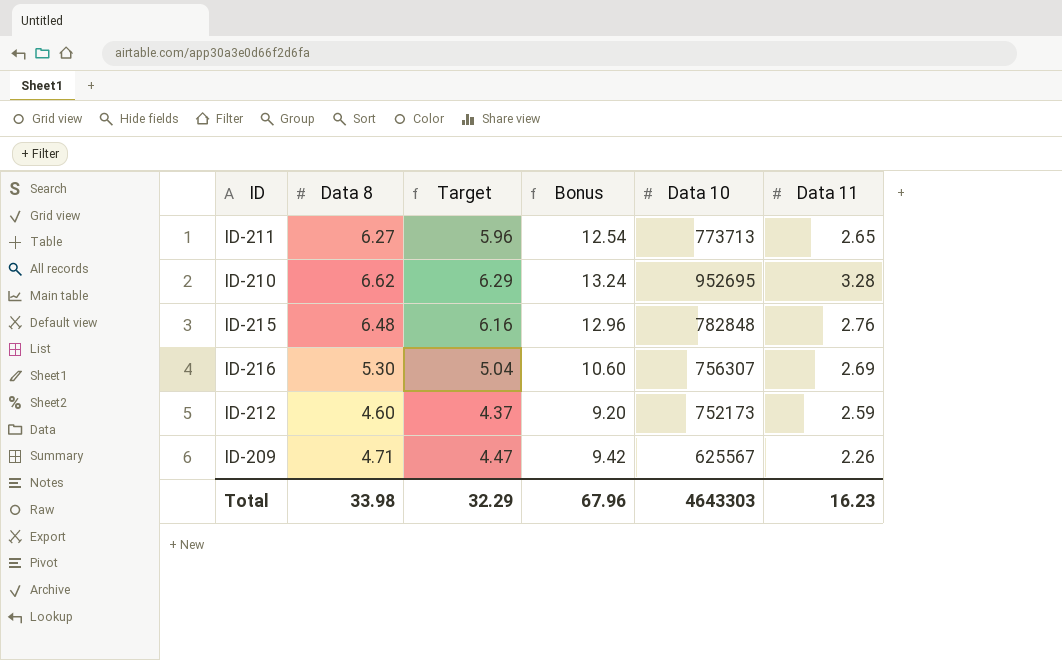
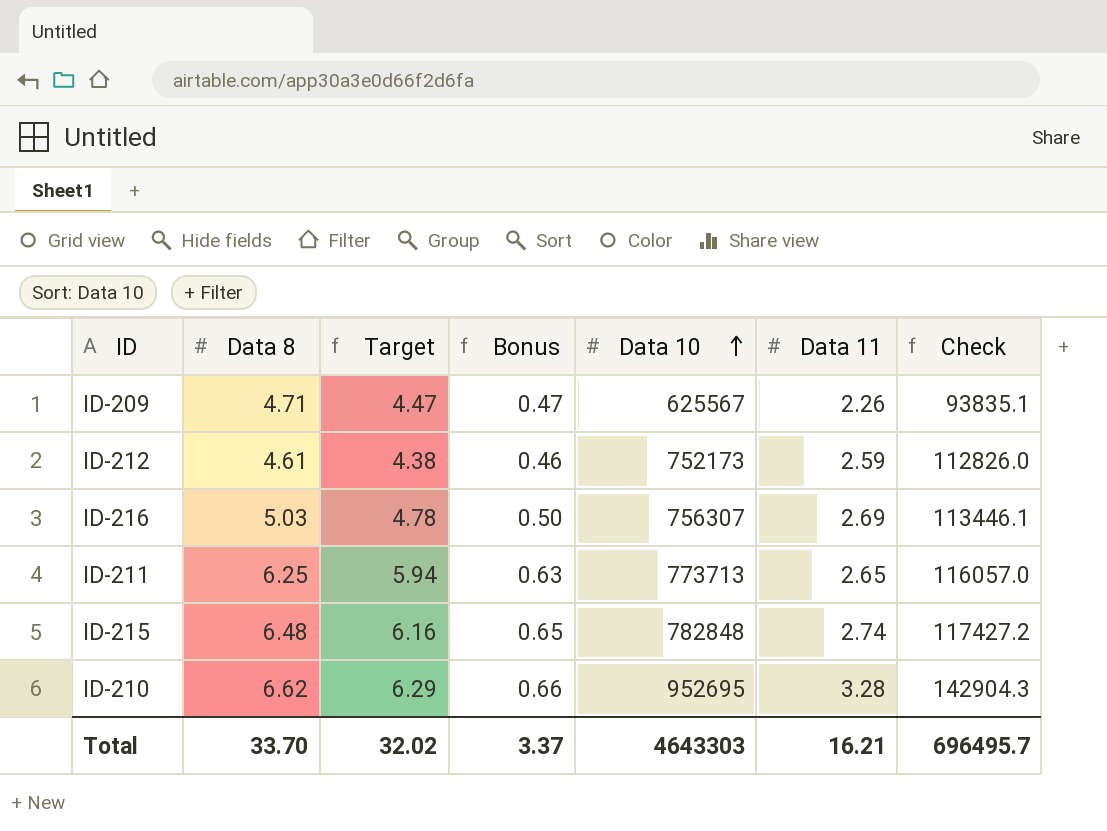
row order: none -> Data 10 ascending
column Bonus | formula: [Data 8] * 2 -> [Data 8] * 0.1
column Check | formula: none -> [Data 10] * 0.15
ID-212 | Data 8: 4.60 -> 4.61
ID-212 | Target: 4.37 -> 4.38
ID-216 | Data 8: 5.30 -> 5.03
ID-216 | Target: 5.04 -> 4.78
ID-211 | Data 8: 6.27 -> 6.25
ID-211 | Target: 5.96 -> 5.94
ID-215 | Data 11: 2.76 -> 2.74
Total | Data 8: 33.98 -> 33.70
Total | Target: 32.29 -> 32.02
Total | Bonus: 67.96 -> 3.37
Total | Data 11: 16.23 -> 16.21

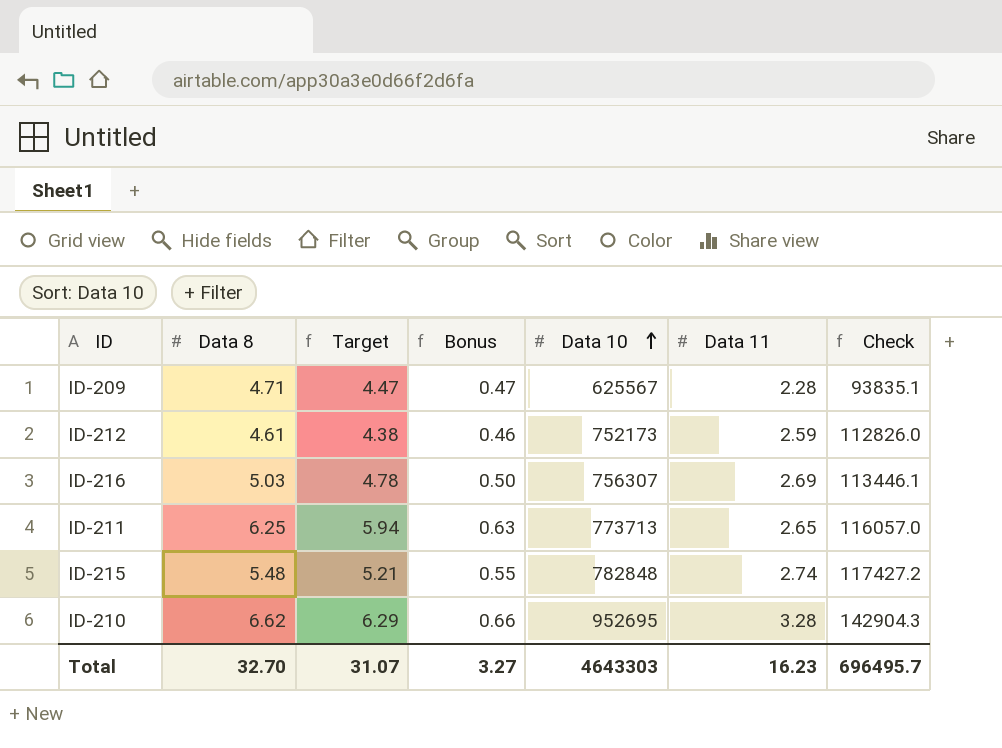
ID-209 | Data 11: 2.26 -> 2.28
ID-215 | Data 8: 6.48 -> 5.48
ID-215 | Target: 6.16 -> 5.21
ID-215 | Bonus: 0.65 -> 0.55
Total | Data 8: 33.70 -> 32.70
Total | Target: 32.02 -> 31.07
Total | Bonus: 3.37 -> 3.27
Total | Data 11: 16.21 -> 16.23

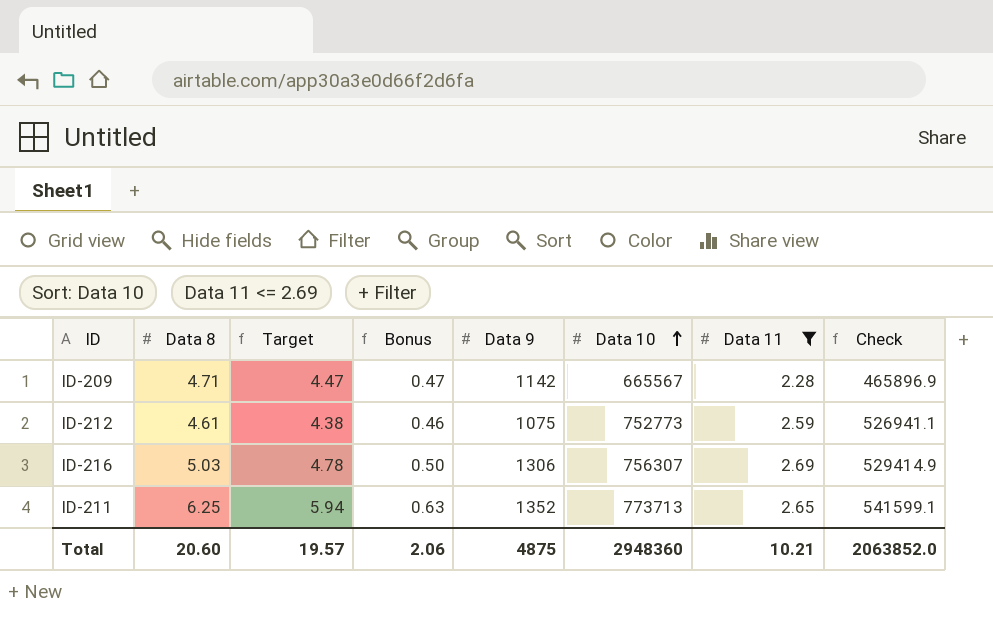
filter: none -> Data 11 <= 2.69
column Data 9 | position: none -> 5
column Check | formula: [Data 10] * 0.15 -> [Data 10] * 0.7
ID-209 | Data 10: 625567 -> 665567
ID-212 | Data 10: 752173 -> 752773
Total | Data 8: 32.70 -> 20.60
Total | Target: 31.07 -> 19.57
Total | Bonus: 3.27 -> 2.06
Total | Data 10: 4643303 -> 2948360
Total | Data 11: 16.23 -> 10.21
Total | Check: 696495.7 -> 2063852.0

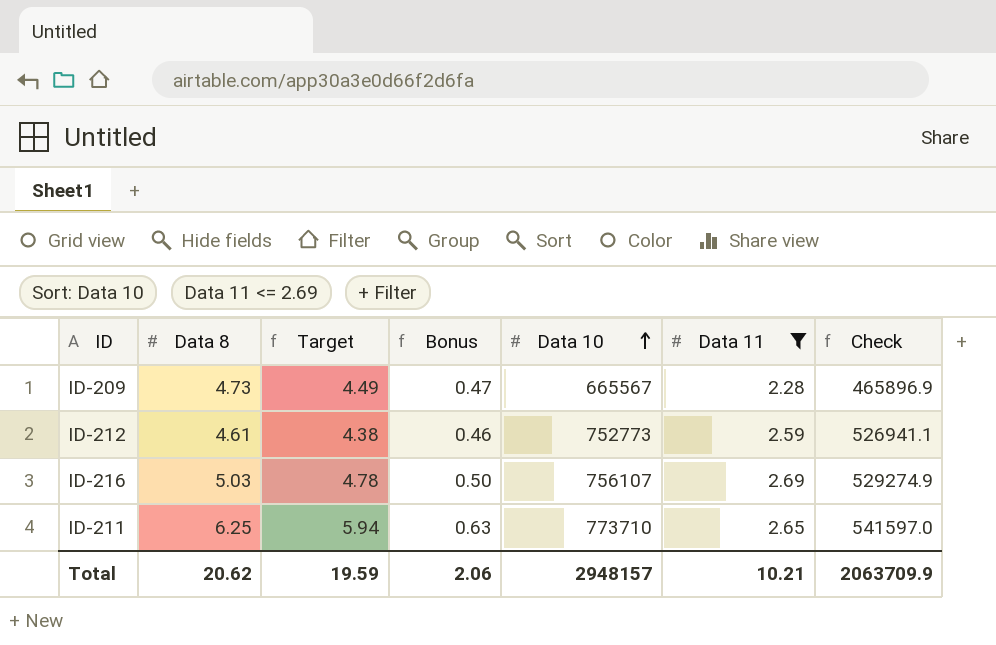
column Data 9 | position: 5 -> none
ID-209 | Data 8: 4.71 -> 4.73
ID-209 | Target: 4.47 -> 4.49
ID-216 | Data 10: 756307 -> 756107
ID-216 | Check: 529414.9 -> 529274.9
ID-211 | Data 10: 773713 -> 773710
ID-211 | Check: 541599.1 -> 541597.0
Total | Data 8: 20.60 -> 20.62
Total | Target: 19.57 -> 19.59
Total | Data 10: 2948360 -> 2948157
Total | Check: 2063852.0 -> 2063709.9

